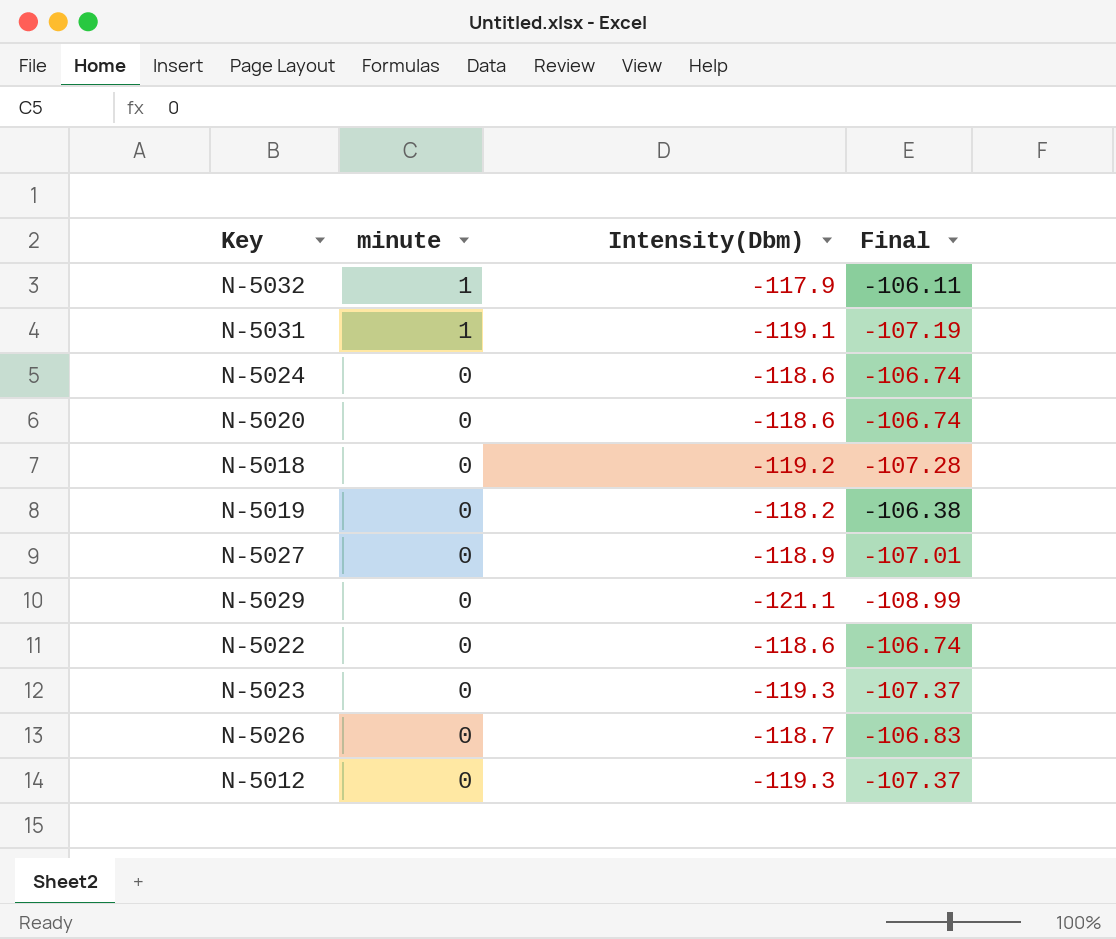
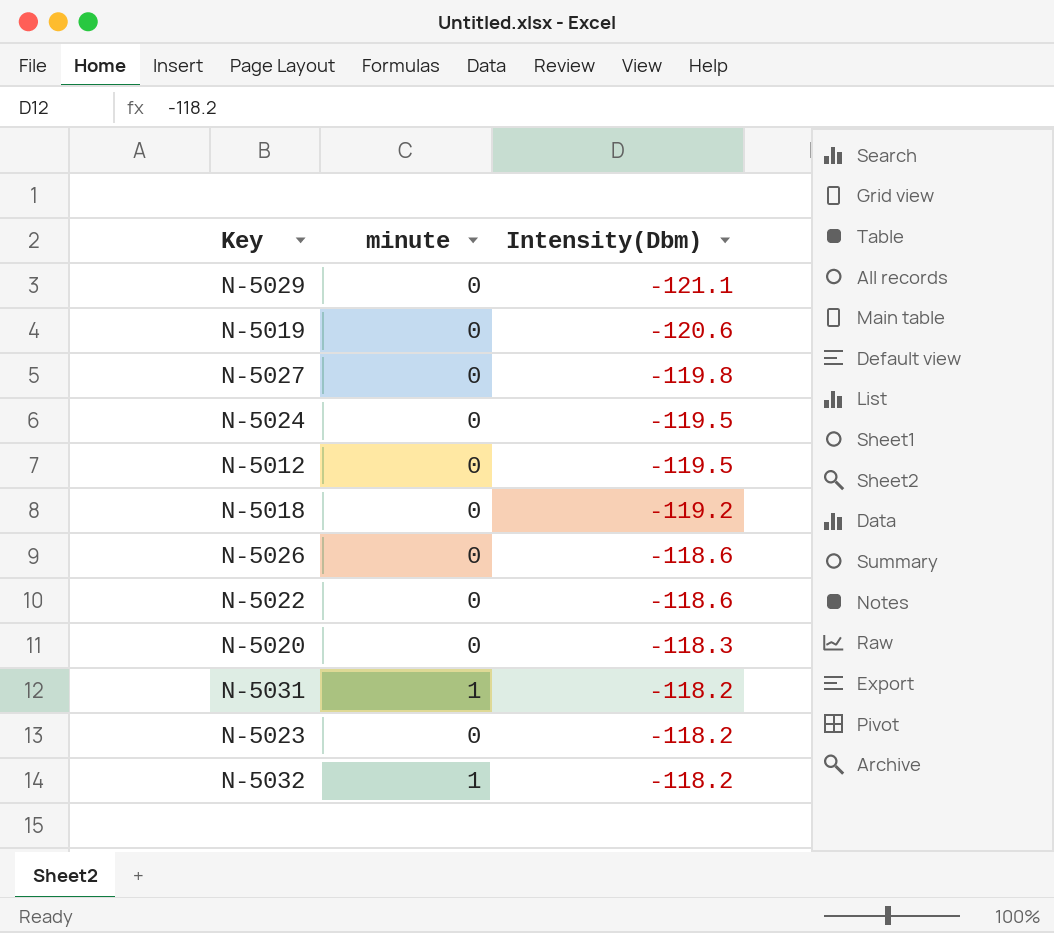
row order: minute descending -> Intensity(Dbm) ascending
column Final | formula: [Intensity(Dbm)] * 0.9 -> none
N-5019 | Intensity(Dbm): -118.2 -> -120.6
N-5027 | Intensity(Dbm): -118.9 -> -119.8
N-5024 | Intensity(Dbm): -118.6 -> -119.5
N-5012 | Intensity(Dbm): -119.3 -> -119.5
N-5026 | Intensity(Dbm): -118.7 -> -118.6
N-5020 | Intensity(Dbm): -118.6 -> -118.3
N-5031 | Intensity(Dbm): -119.1 -> -118.2
N-5023 | Intensity(Dbm): -119.3 -> -118.2
N-5032 | Intensity(Dbm): -117.9 -> -118.2

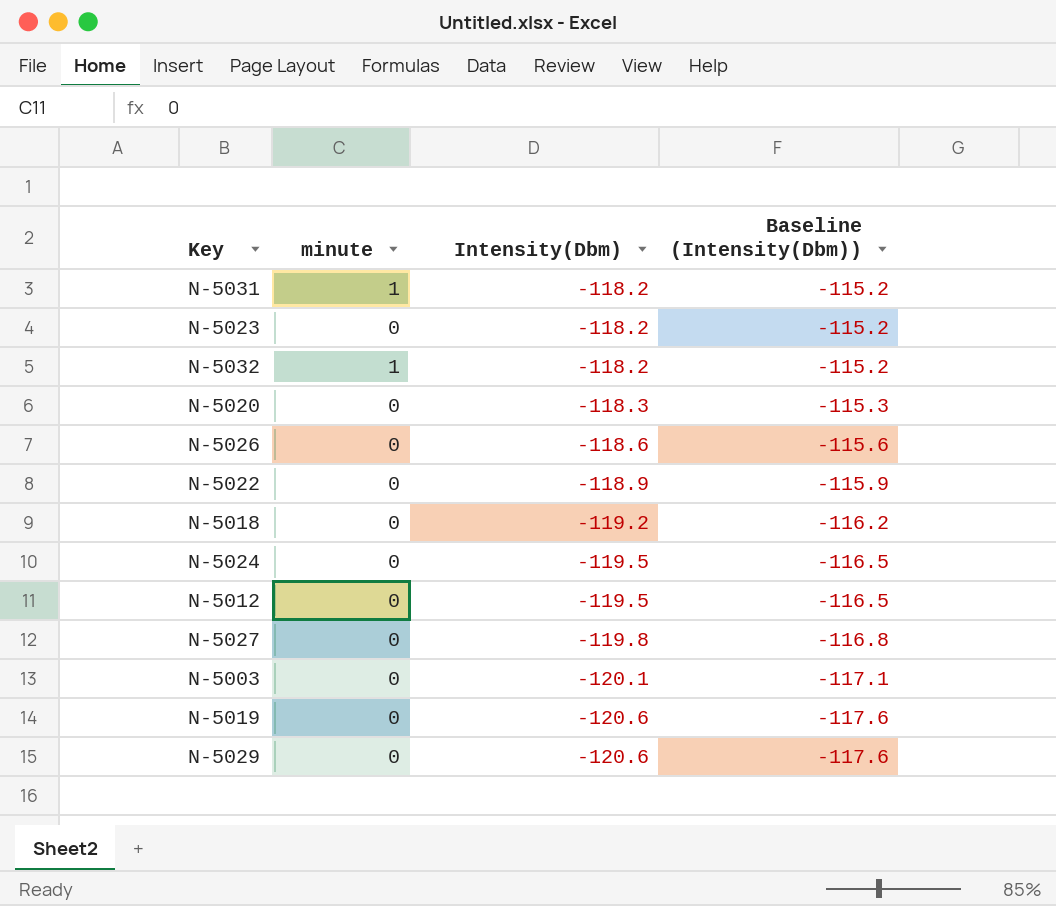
row order: Intensity(Dbm) ascending -> Intensity(Dbm) descending
column Baseline (Intensity(Dbm)) | formula: none -> [Intensity(Dbm)] + 3
N-5022 | Intensity(Dbm): -118.6 -> -118.9
row N-5003: none -> 0 | -120.1 | -117.1
N-5029 | Intensity(Dbm): -121.1 -> -120.6

